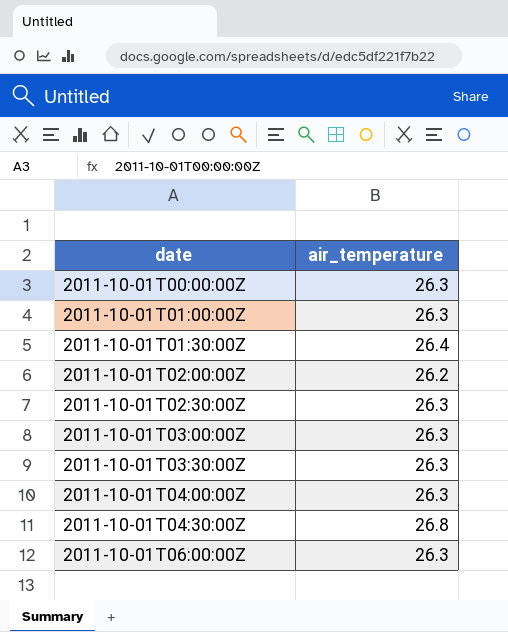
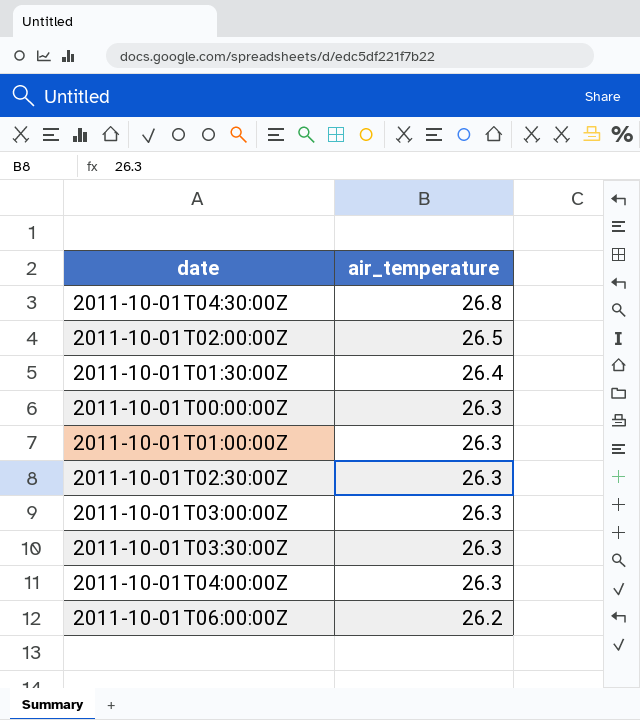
row order: date ascending -> air_temperature descending
2011-10-01T02:00:00Z | air_temperature: 26.2 -> 26.5
2011-10-01T06:00:00Z | air_temperature: 26.3 -> 26.2

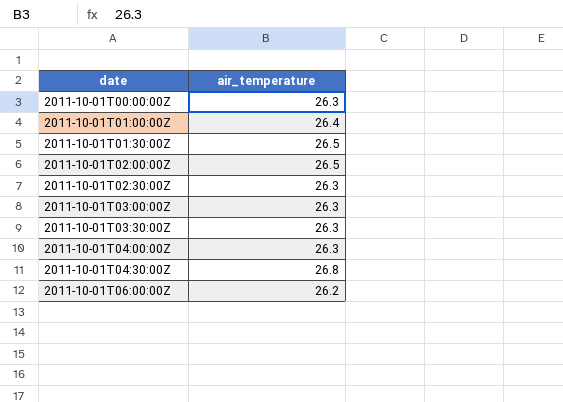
row order: air_temperature descending -> date ascending
2011-10-01T01:00:00Z | air_temperature: 26.3 -> 26.4
2011-10-01T01:30:00Z | air_temperature: 26.4 -> 26.5

